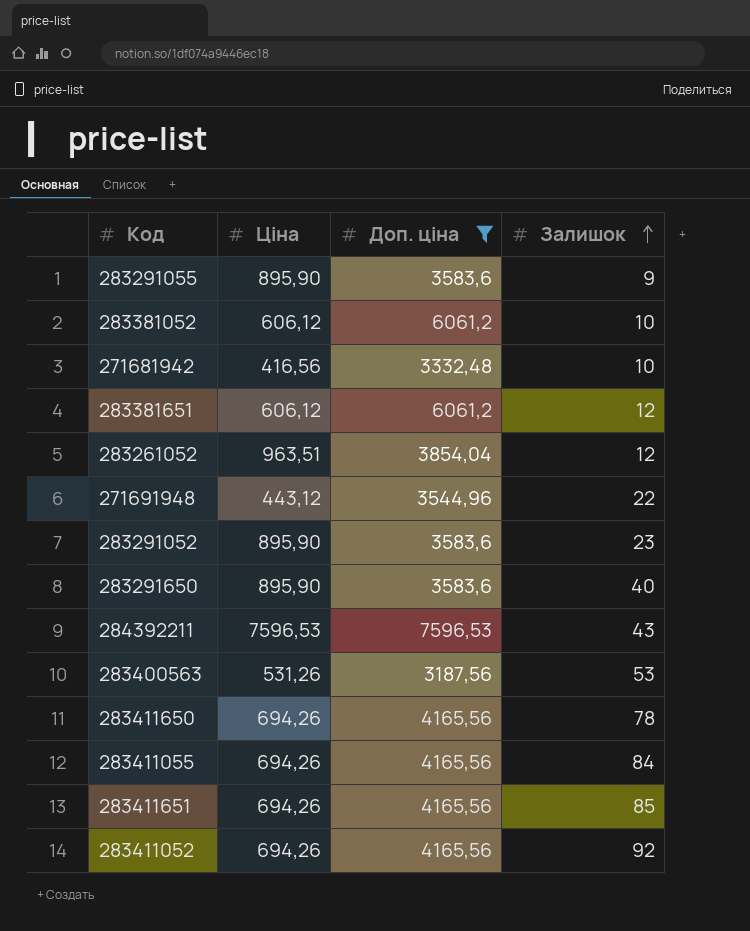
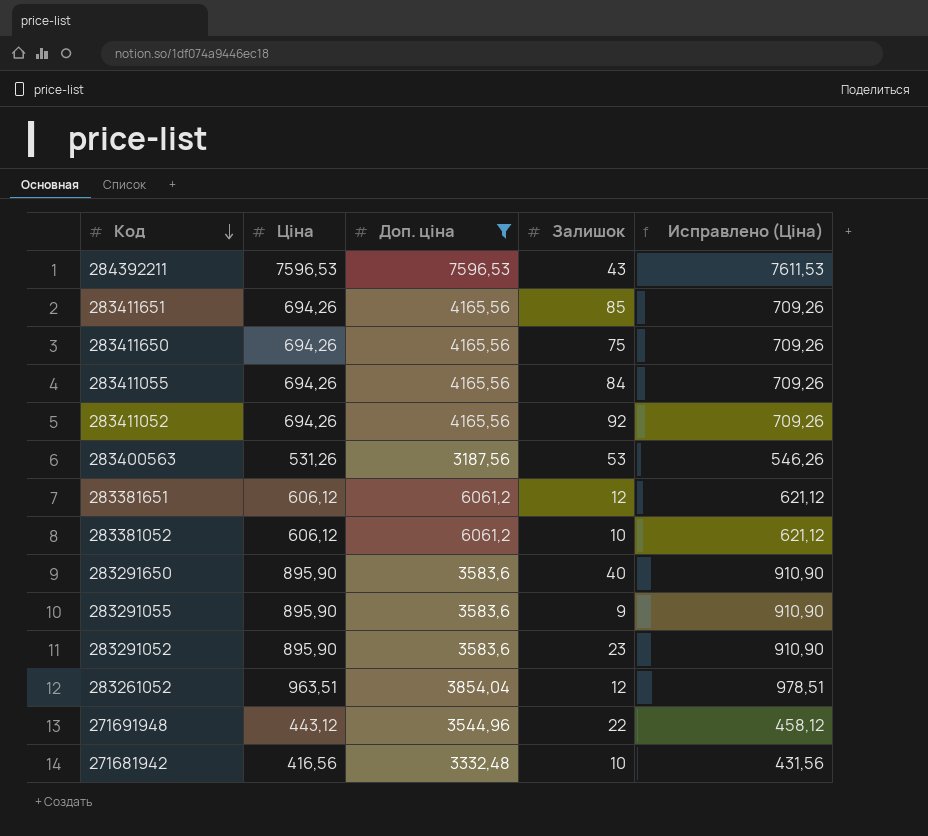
row order: Залишок ascending -> Код descending
column Исправлено (Ціна) | formula: none -> [Ціна] + 15
283411650 | Залишок: 78 -> 75

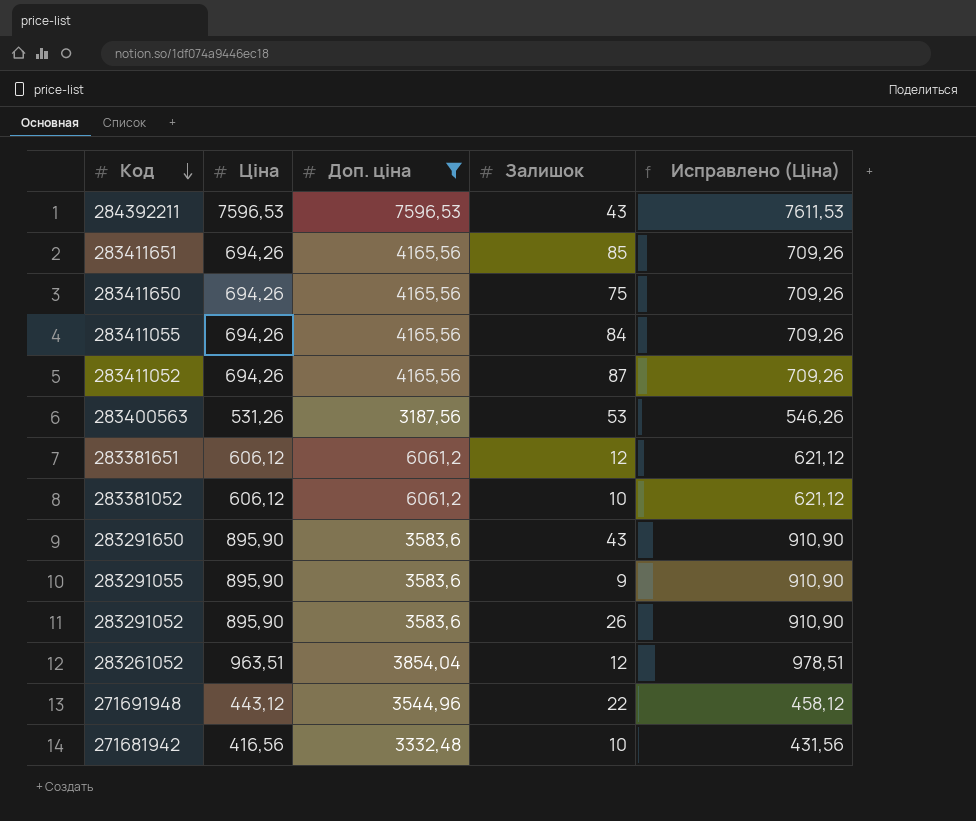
283411052 | Залишок: 92 -> 87
283291650 | Залишок: 40 -> 43
283291052 | Залишок: 23 -> 26

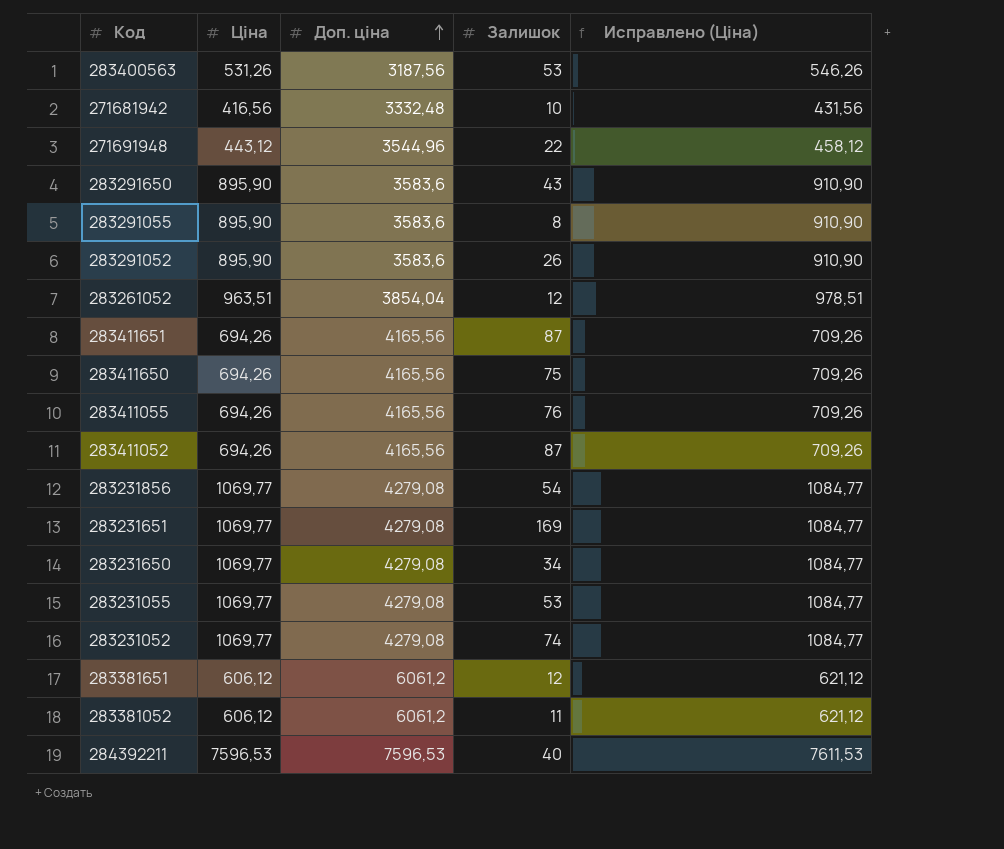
filter: Доп. ціна != 4279,08 -> none
row order: Код descending -> Доп. ціна ascending
283291055 | Залишок: 9 -> 8
283411651 | Залишок: 85 -> 87
283411055 | Залишок: 84 -> 76
283381052 | Залишок: 10 -> 11
284392211 | Залишок: 43 -> 40

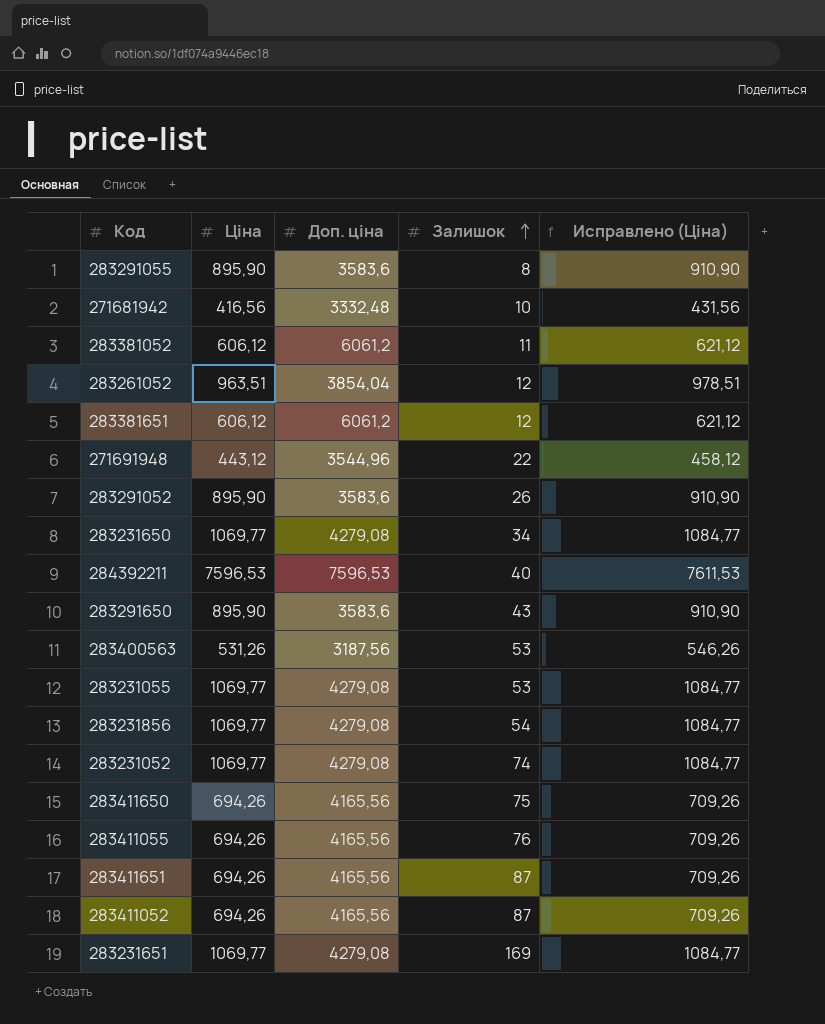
row order: Доп. ціна ascending -> Залишок ascending

